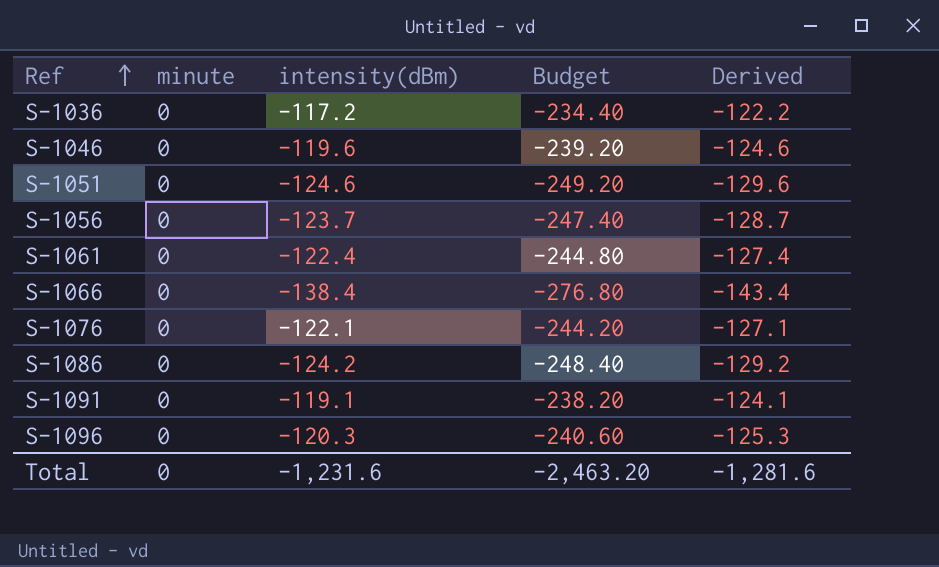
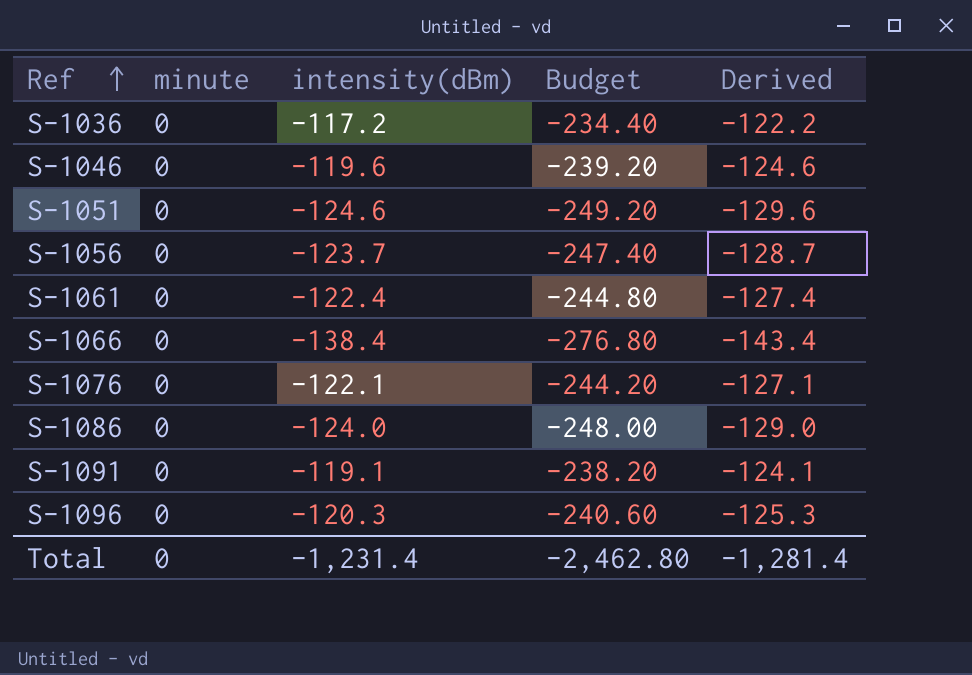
S-1086 | intensity(dBm): -124.2 -> -124.0
S-1086 | Budget: -248.40 -> -248.00
S-1086 | Derived: -129.2 -> -129.0
Total | intensity(dBm): -1,231.6 -> -1,231.4
Total | Budget: -2,463.20 -> -2,462.80
Total | Derived: -1,281.6 -> -1,281.4

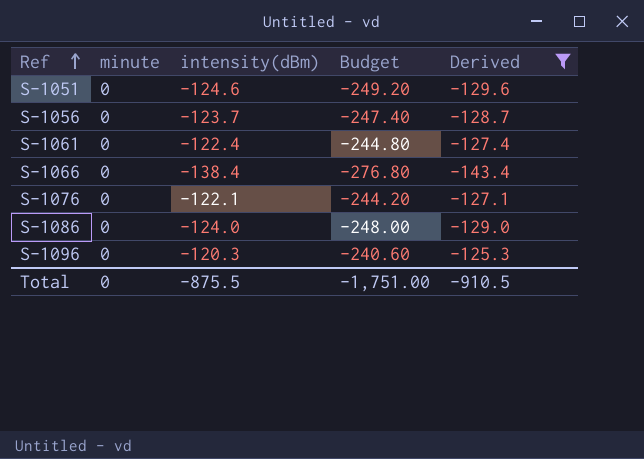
filter: none -> Derived <= -125.3
Total | intensity(dBm): -1,231.4 -> -875.5
Total | Budget: -2,462.80 -> -1,751.00
Total | Derived: -1,281.4 -> -910.5

